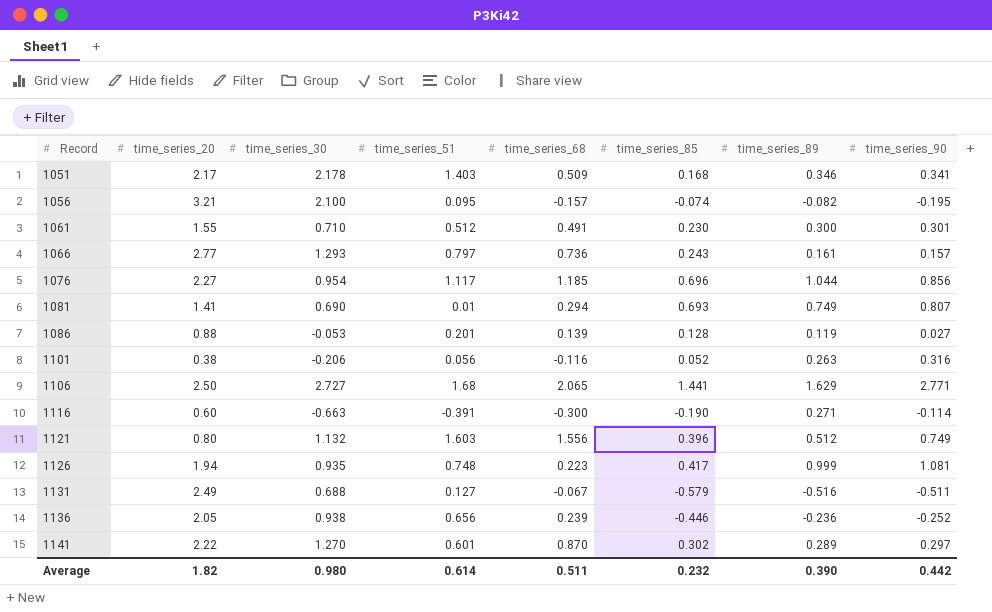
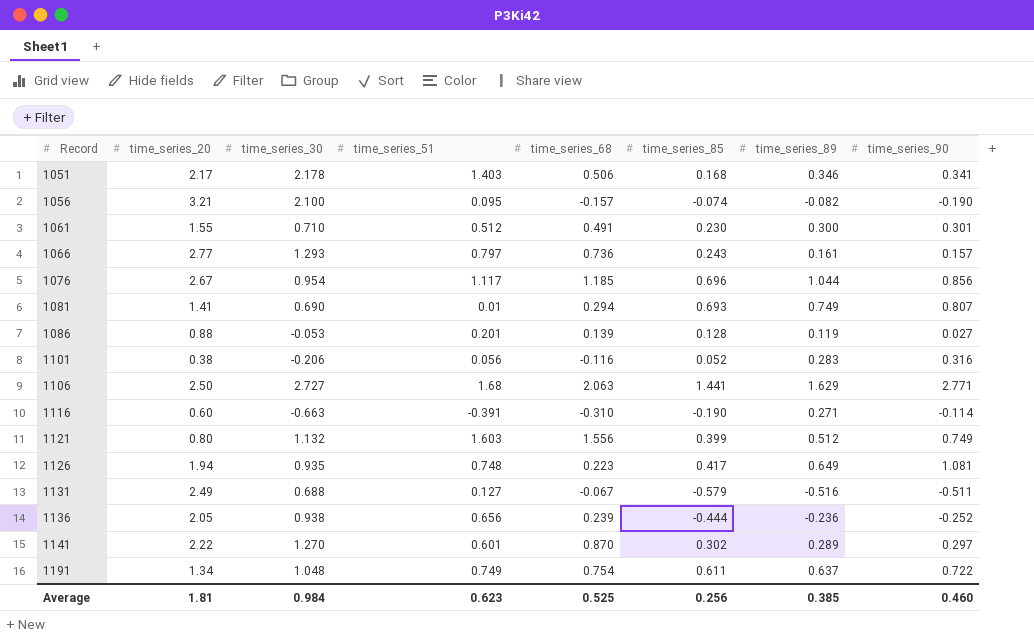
1051 | time_series_68: 0.509 -> 0.506
1056 | time_series_90: -0.195 -> -0.190
1076 | time_series_20: 2.27 -> 2.67
1101 | time_series_89: 0.263 -> 0.283
1106 | time_series_68: 2.065 -> 2.063
1116 | time_series_68: -0.300 -> -0.310
1121 | time_series_85: 0.396 -> 0.399
1126 | time_series_89: 0.999 -> 0.649
1136 | time_series_85: -0.446 -> -0.444
row 1191: none -> 1.34 | 1.048 | 0.749 | 0.754 | 0.611 | 0.637 | 0.722
Average | time_series_20: 1.82 -> 1.81
Average | time_series_30: 0.980 -> 0.984
Average | time_series_51: 0.614 -> 0.623
Average | time_series_68: 0.511 -> 0.525
Average | time_series_85: 0.232 -> 0.256
Average | time_series_89: 0.390 -> 0.385
Average | time_series_90: 0.442 -> 0.460

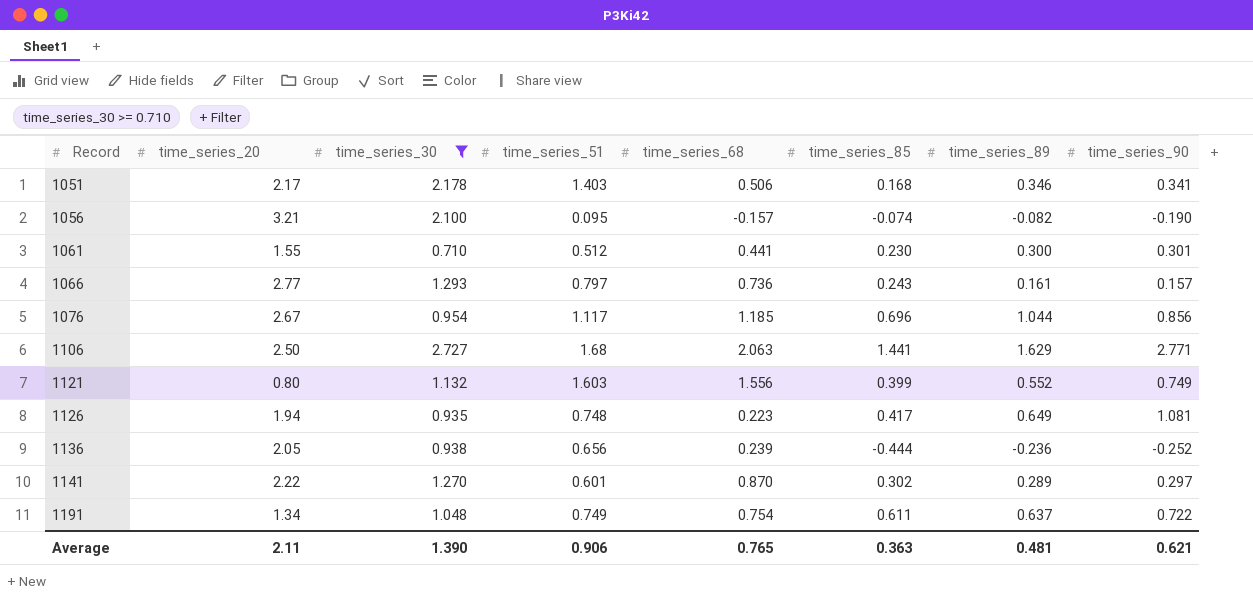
filter: none -> time_series_30 >= 0.710
1061 | time_series_68: 0.491 -> 0.441
1121 | time_series_89: 0.512 -> 0.552
Average | time_series_20: 1.81 -> 2.11
Average | time_series_30: 0.984 -> 1.390
Average | time_series_51: 0.623 -> 0.906
Average | time_series_68: 0.525 -> 0.765
Average | time_series_85: 0.256 -> 0.363
Average | time_series_89: 0.385 -> 0.481
Average | time_series_90: 0.460 -> 0.621

